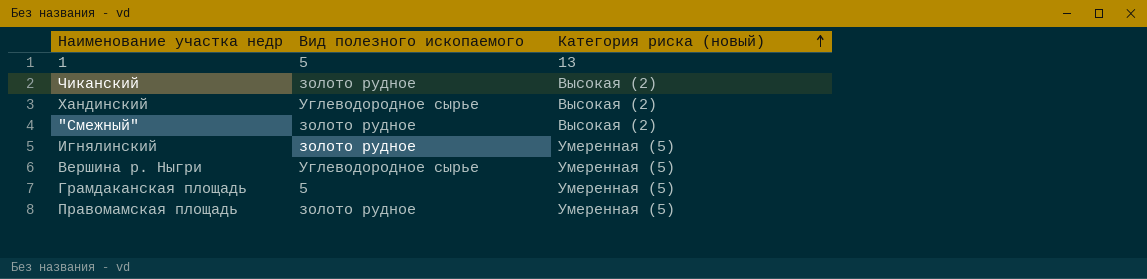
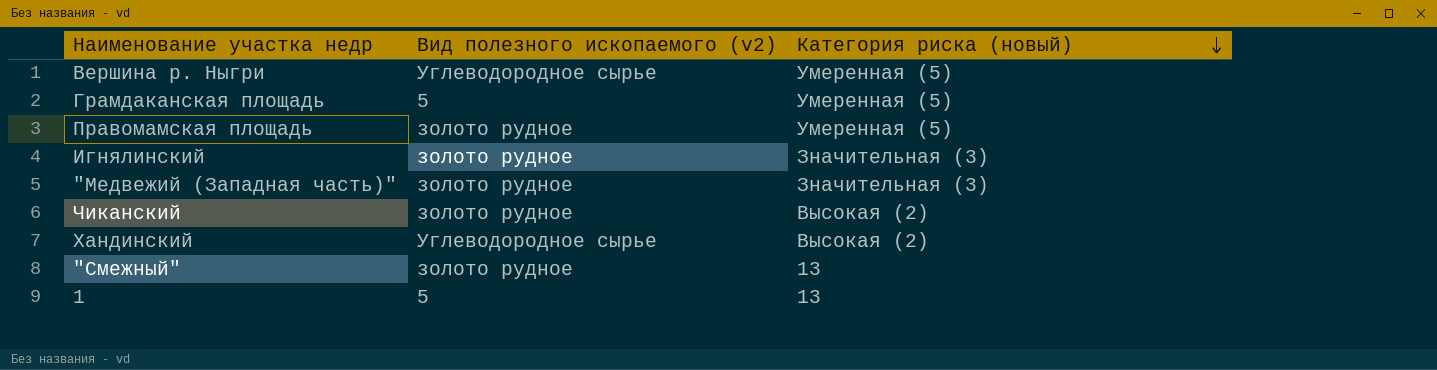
row order: Категория риска (новый) ascending -> Категория риска (новый) descending
column name: Вид полезного ископаемого -> Вид полезного ископаемого (v2)
Игнялинский | Категория риска (новый): Умеренная (5) -> Значительная (3)
row "Медвежий (Западная часть)": none -> золото рудное | Значительная (3)
"Смежный" | Категория риска (новый): Высокая (2) -> 13

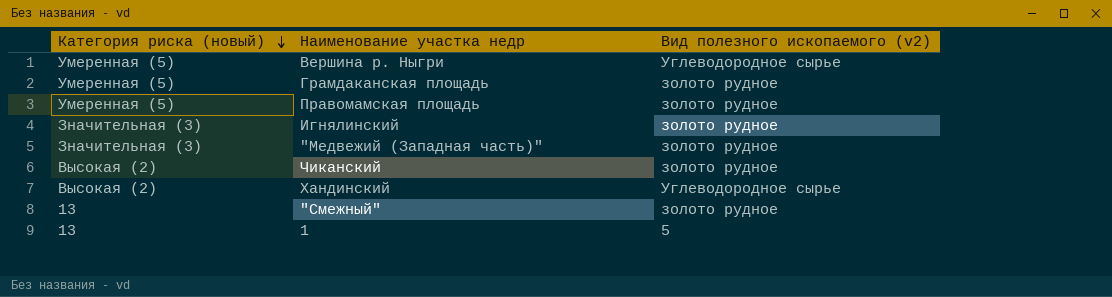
column Категория риска (новый) | position: 3 -> 1
Грамдаканская площадь | Вид полезного ископаемого (v2): 5 -> золото рудное

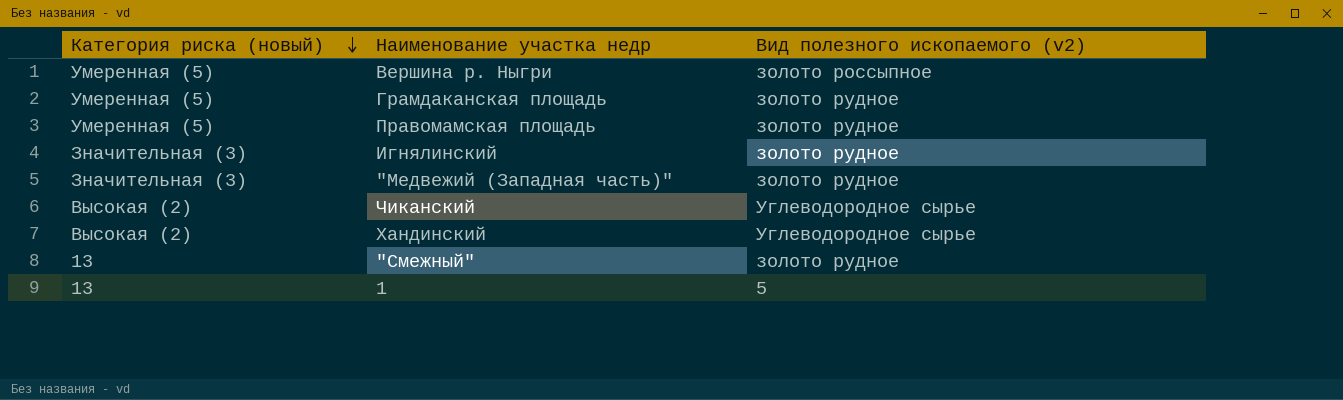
Вершина р. Ныгри | Вид полезного ископаемого (v2): Углеводородное сырье -> золото россыпное
Чиканский | Вид полезного ископаемого (v2): золото рудное -> Углеводородное сырье

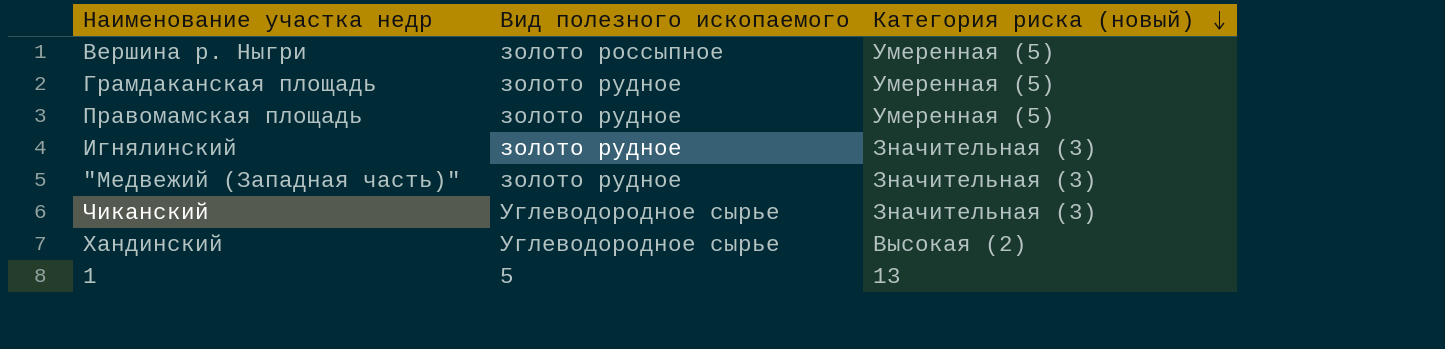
column name: Вид полезного ископаемого (v2) -> Вид полезного ископаемого
column Категория риска (новый) | position: 1 -> 3
row "Смежный": 13 | золото рудное -> none
Чиканский | Категория риска (новый): Высокая (2) -> Значительная (3)

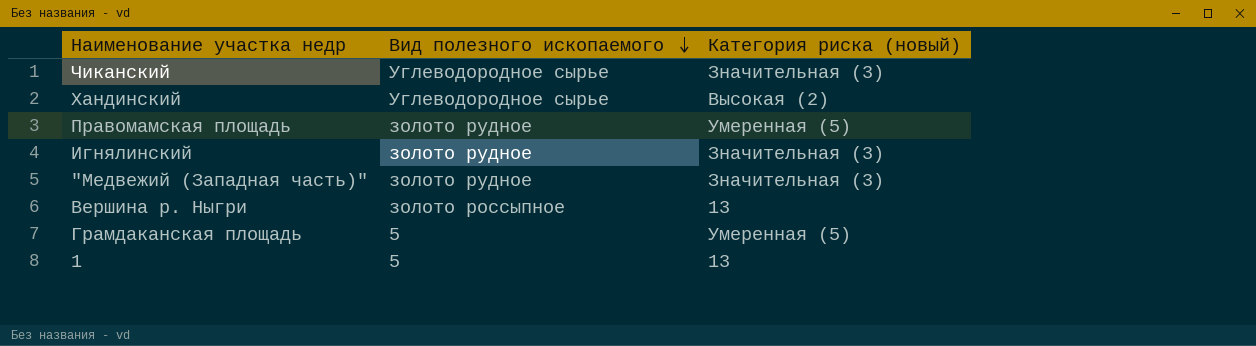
row order: Категория риска (новый) descending -> Вид полезного ископаемого descending
Вершина р. Ныгри | Категория риска (новый): Умеренная (5) -> 13
Грамдаканская площадь | Вид полезного ископаемого: золото рудное -> 5

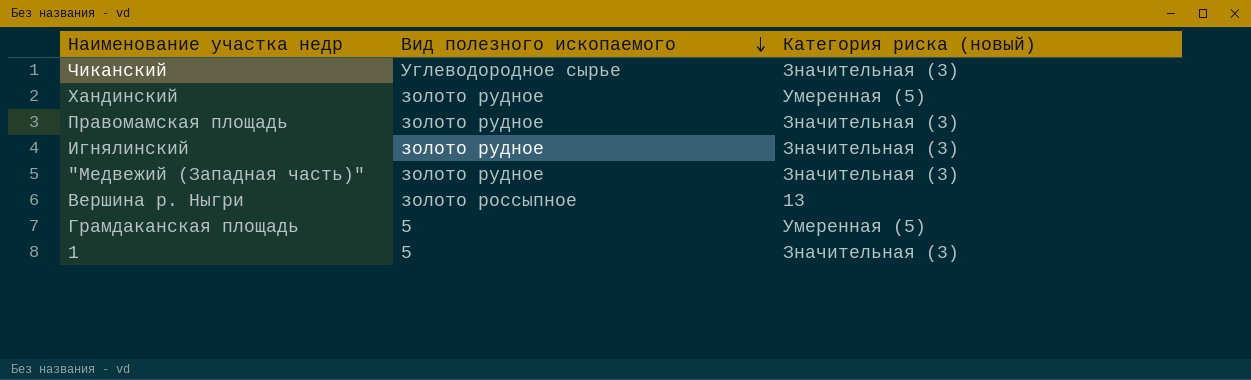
Хандинский | Вид полезного ископаемого: Углеводородное сырье -> золото рудное
Хандинский | Категория риска (новый): Высокая (2) -> Умеренная (5)
Правомамская площадь | Категория риска (новый): Умеренная (5) -> Значительная (3)
1 | Категория риска (новый): 13 -> Значительная (3)

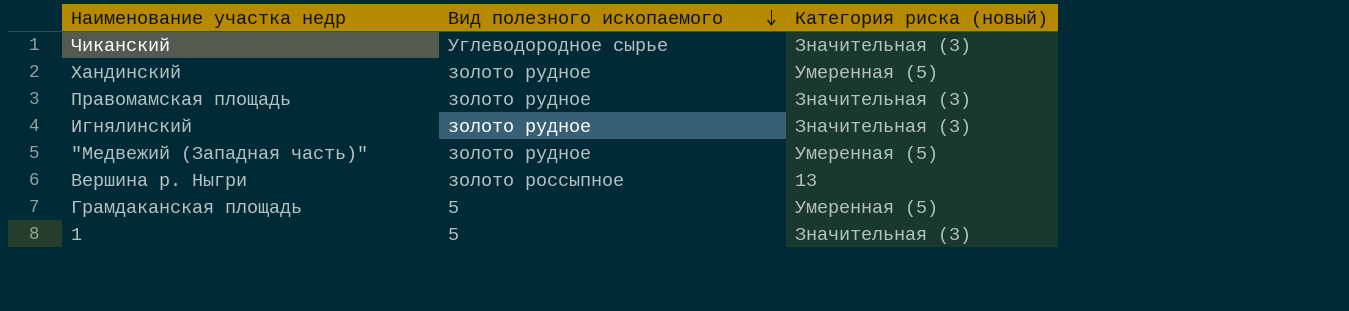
"Медвежий (Западная часть)" | Категория риска (новый): Значительная (3) -> Умеренная (5)

